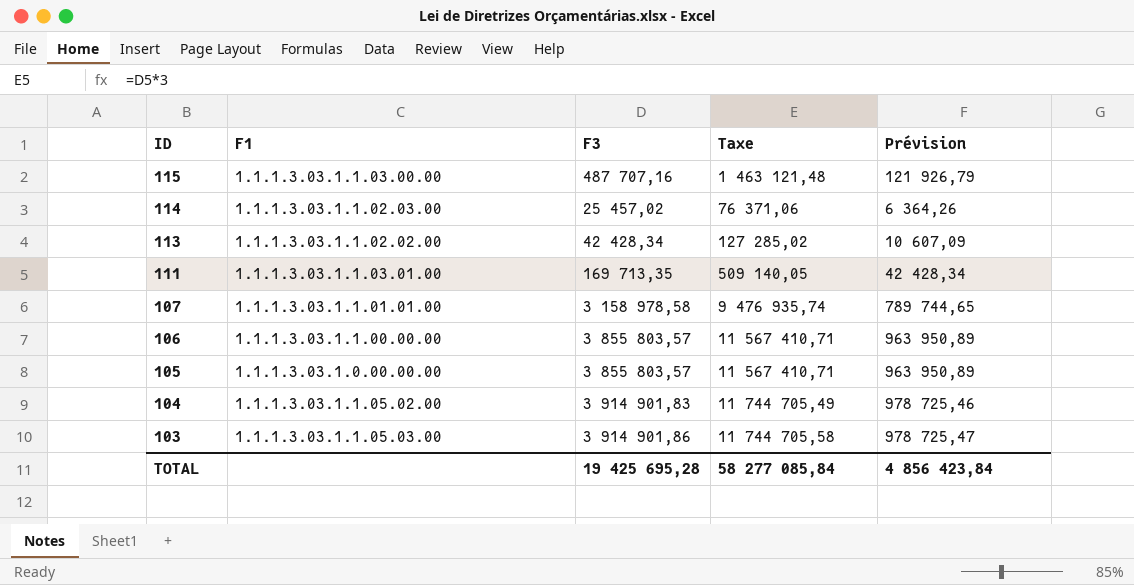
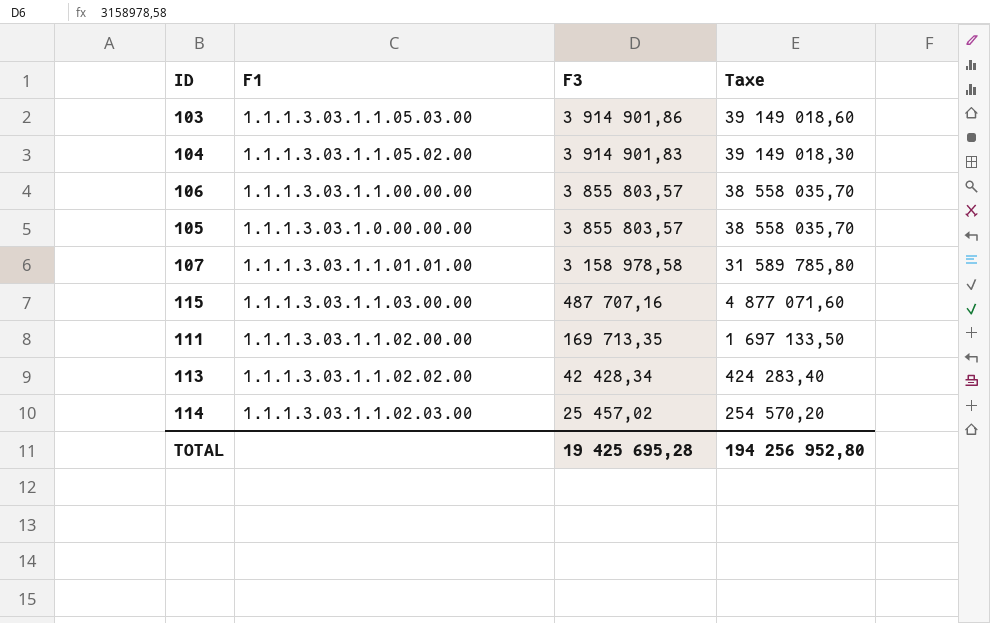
row order: ID descending -> F3 descending
column Prévision | formula: [F3] * 0,25 -> none
column Taxe | formula: [F3] * 3 -> [F3] * 10
111 | F1: 1.1.1.3.03.1.1.03.01.00 -> 1.1.1.3.03.1.1.02.00.00
TOTAL | Taxe: 58 277 085,84 -> 194 256 952,80

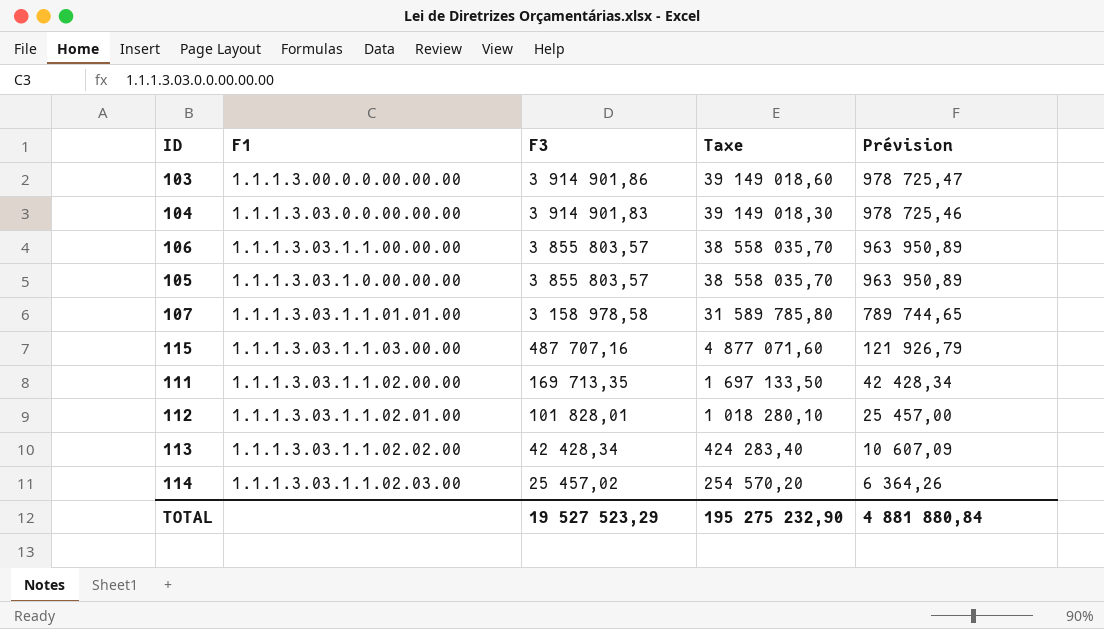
column Prévision | formula: none -> [F3] * 0,25
103 | F1: 1.1.1.3.03.1.1.05.03.00 -> 1.1.1.3.00.0.0.00.00.00
104 | F1: 1.1.1.3.03.1.1.05.02.00 -> 1.1.1.3.03.0.0.00.00.00
row 112: none -> 1.1.1.3.03.1.1.02.01.00 | 101 828,01 | 1 018 280,10 | 25 457,00
TOTAL | F3: 19 425 695,28 -> 19 527 523,29
TOTAL | Taxe: 194 256 952,80 -> 195 275 232,90

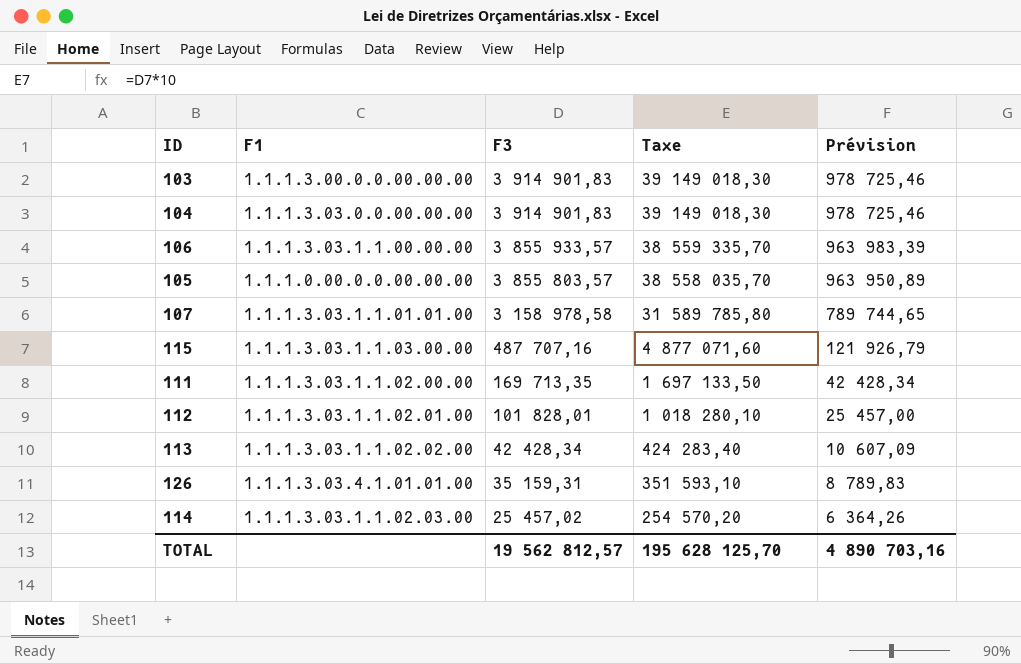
103 | F3: 3 914 901,86 -> 3 914 901,83
103 | Taxe: 39 149 018,60 -> 39 149 018,30
103 | Prévision: 978 725,47 -> 978 725,46
106 | F3: 3 855 803,57 -> 3 855 933,57
106 | Taxe: 38 558 035,70 -> 38 559 335,70
106 | Prévision: 963 950,89 -> 963 983,39
105 | F1: 1.1.1.3.03.1.0.00.00.00 -> 1.1.1.0.00.0.0.00.00.00
row 126: none -> 1.1.1.3.03.4.1.01.01.00 | 35 159,31 | 351 593,10 | 8 789,83
TOTAL | F3: 19 527 523,29 -> 19 562 812,57
TOTAL | Taxe: 195 275 232,90 -> 195 628 125,70
TOTAL | Prévision: 4 881 880,84 -> 4 890 703,16

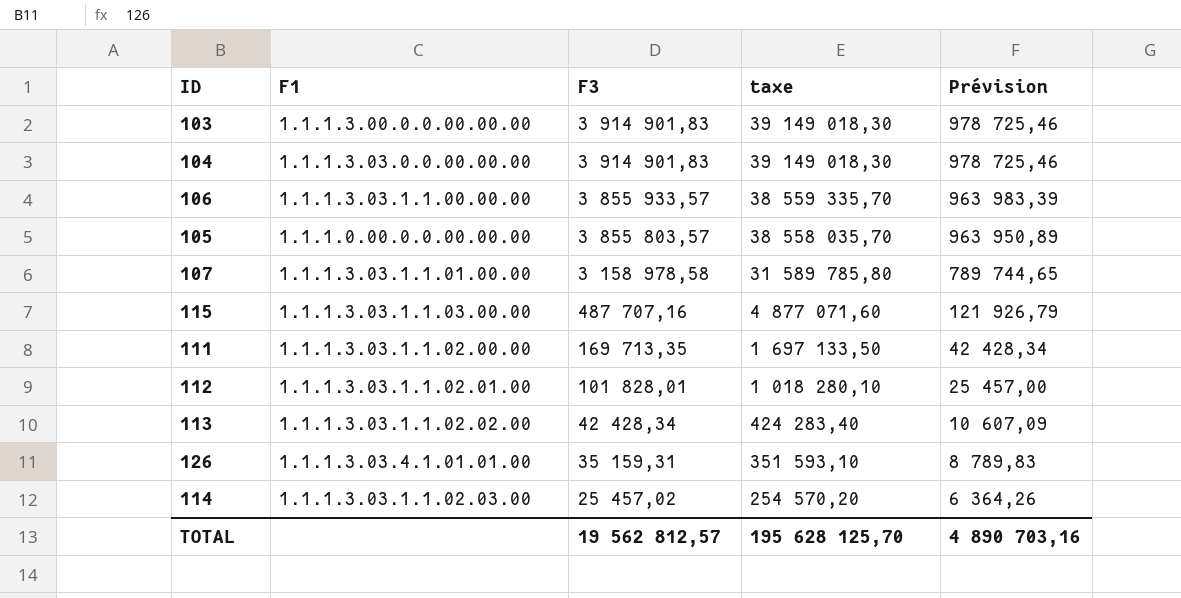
column name: Taxe -> taxe
107 | F1: 1.1.1.3.03.1.1.01.01.00 -> 1.1.1.3.03.1.1.01.00.00

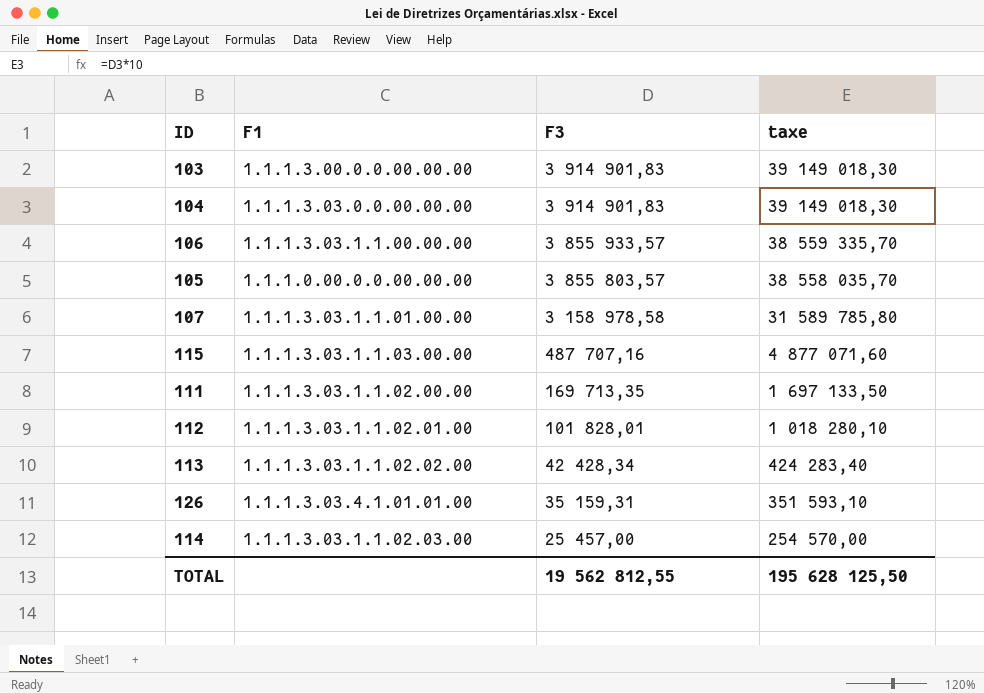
column Prévision | formula: [F3] * 0,25 -> none
114 | F3: 25 457,02 -> 25 457,00
114 | taxe: 254 570,20 -> 254 570,00
TOTAL | F3: 19 562 812,57 -> 19 562 812,55
TOTAL | taxe: 195 628 125,70 -> 195 628 125,50

